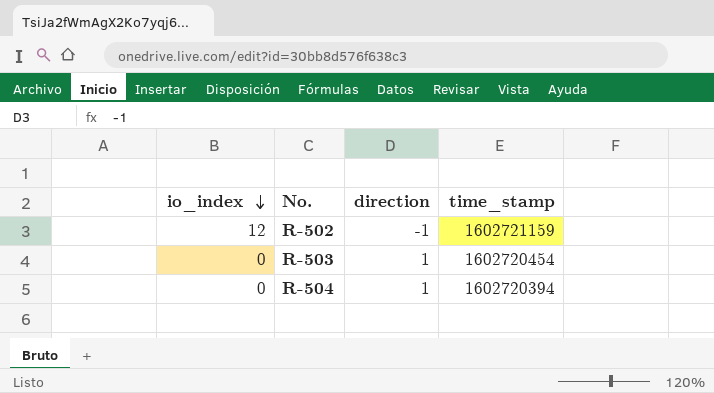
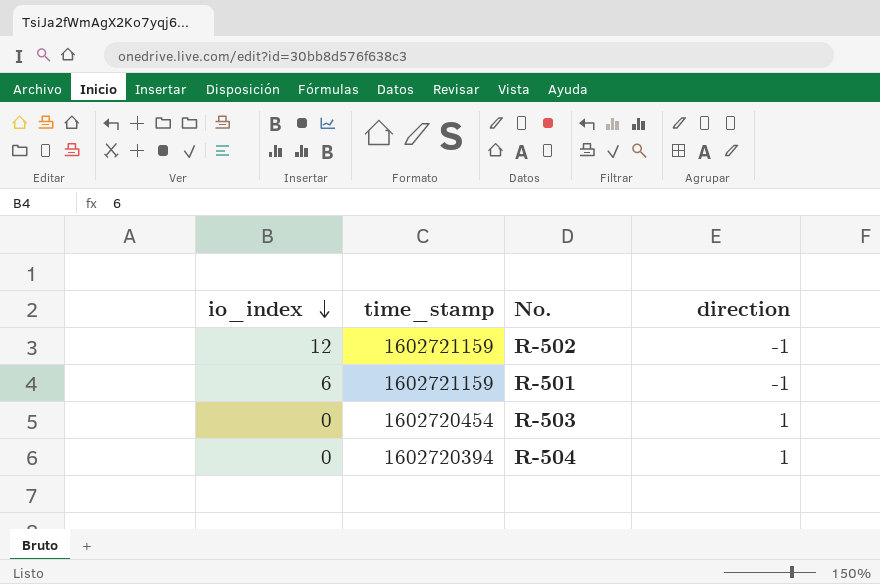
column time_stamp | position: 4 -> 2
row R-501: none -> 6 | 1602721159 | -1

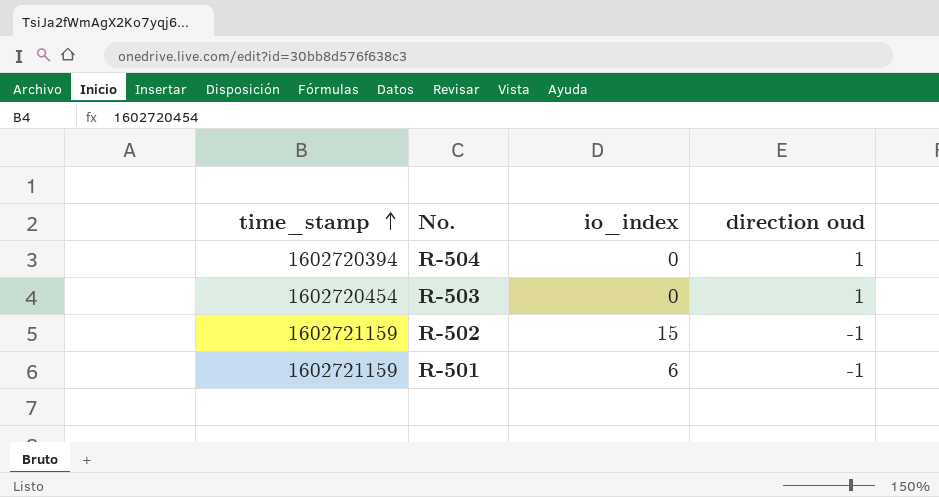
row order: io_index descending -> time_stamp ascending
column io_index | position: 1 -> 3
column name: direction -> direction oud
R-502 | io_index: 12 -> 15

